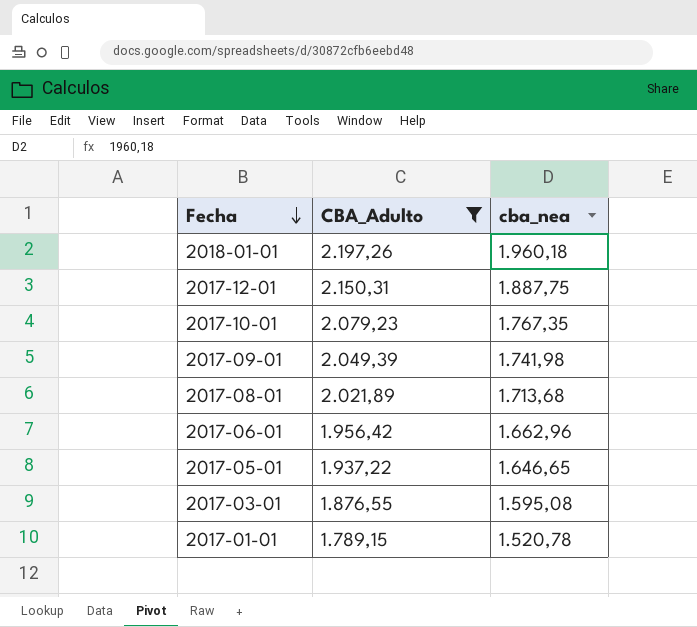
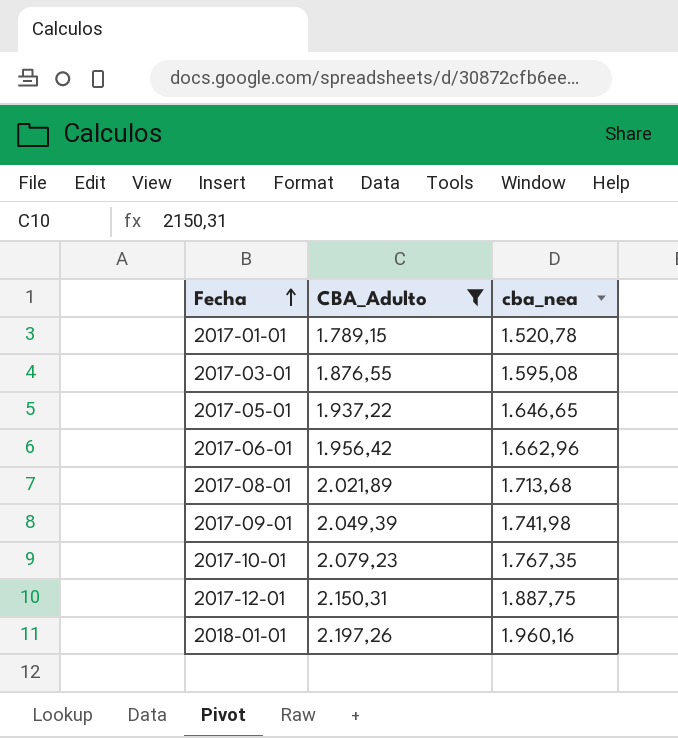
row order: Fecha descending -> Fecha ascending
2018-01-01 | cba_nea: 1.960,18 -> 1.960,16

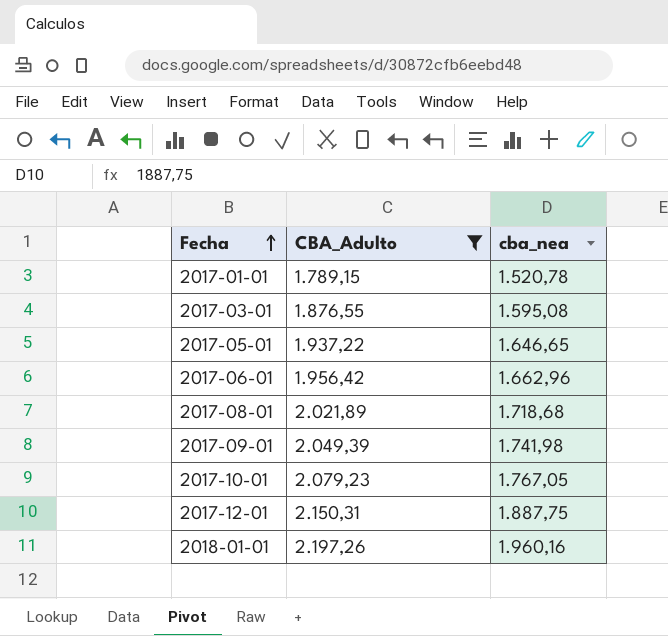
2017-08-01 | cba_nea: 1.713,68 -> 1.718,68
2017-10-01 | cba_nea: 1.767,35 -> 1.767,05

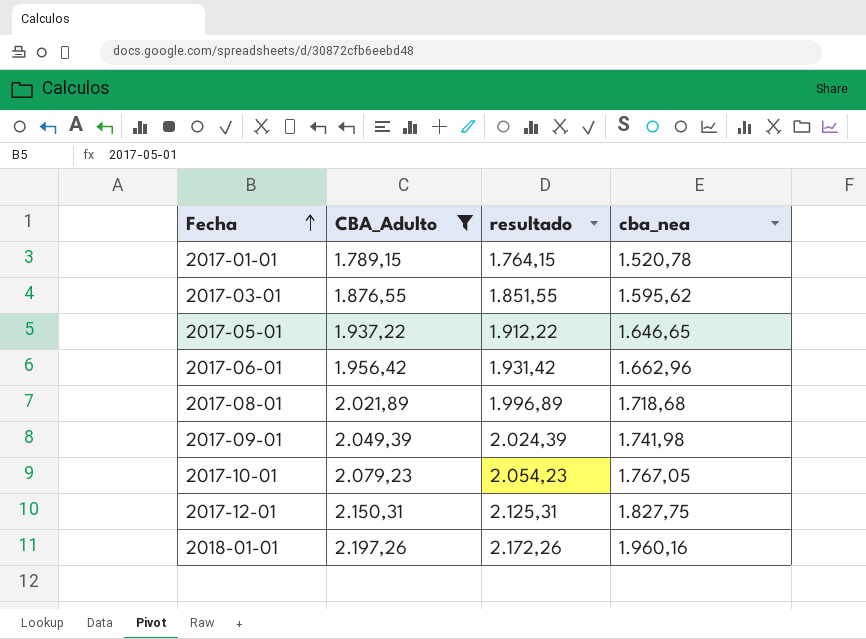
column resultado | formula: none -> [CBA_Adulto] - 25
2017-03-01 | cba_nea: 1.595,08 -> 1.595,62
2017-12-01 | cba_nea: 1.887,75 -> 1.827,75

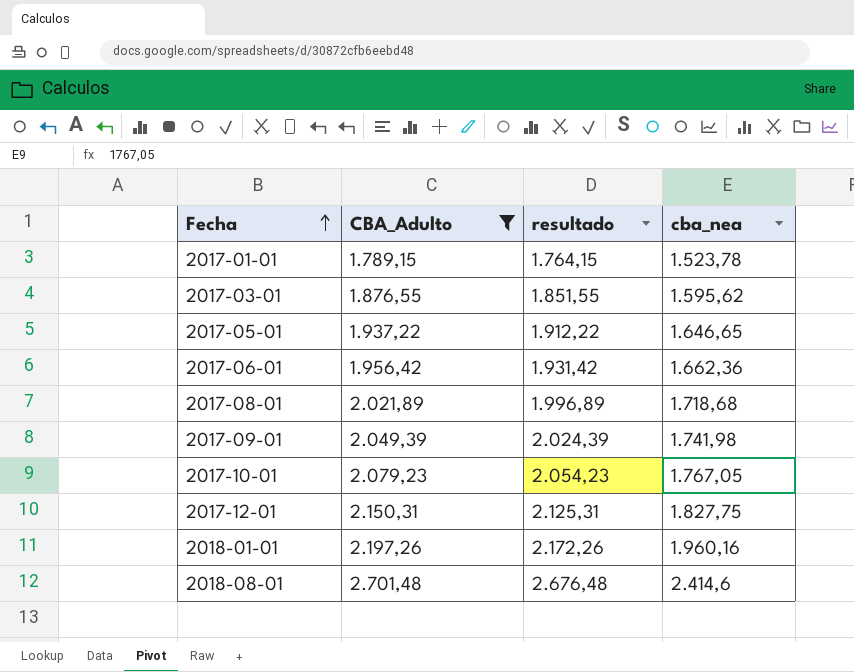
2017-01-01 | cba_nea: 1.520,78 -> 1.523,78
2017-06-01 | cba_nea: 1.662,96 -> 1.662,36
row 2018-08-01: none -> 2.701,48 | 2.676,48 | 2.414,6

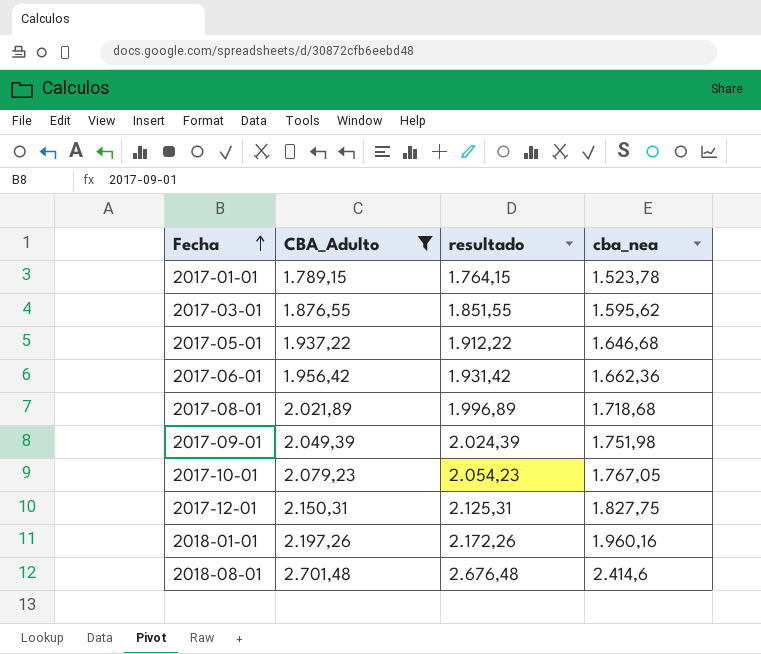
2017-05-01 | cba_nea: 1.646,65 -> 1.646,68
2017-09-01 | cba_nea: 1.741,98 -> 1.751,98

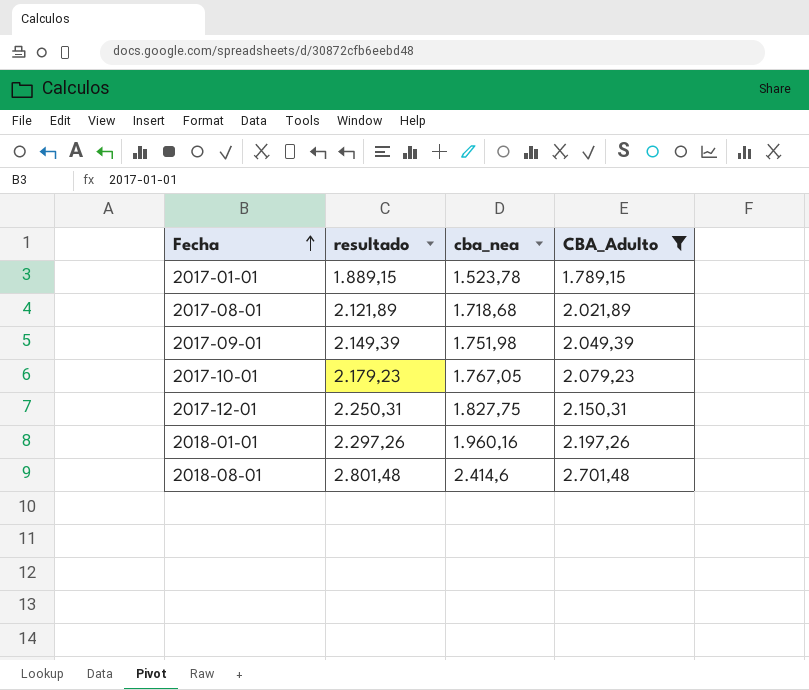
column resultado | formula: [CBA_Adulto] - 25 -> [CBA_Adulto] + 100
column CBA_Adulto | position: 2 -> 4
row 2017-03-01: 1.876,55 | 1.851,55 | 1.595,62 -> none
row 2017-05-01: 1.937,22 | 1.912,22 | 1.646,68 -> none
row 2017-06-01: 1.956,42 | 1.931,42 | 1.662,36 -> none

